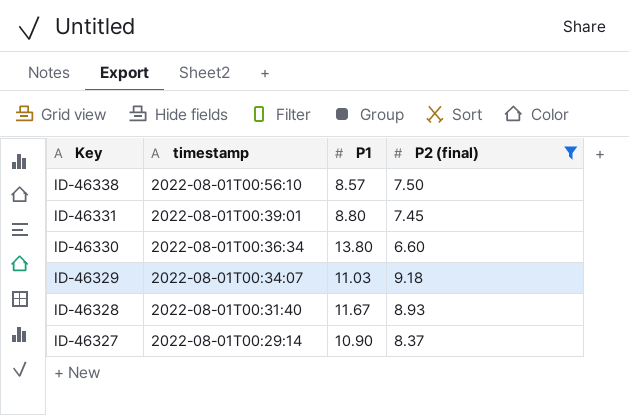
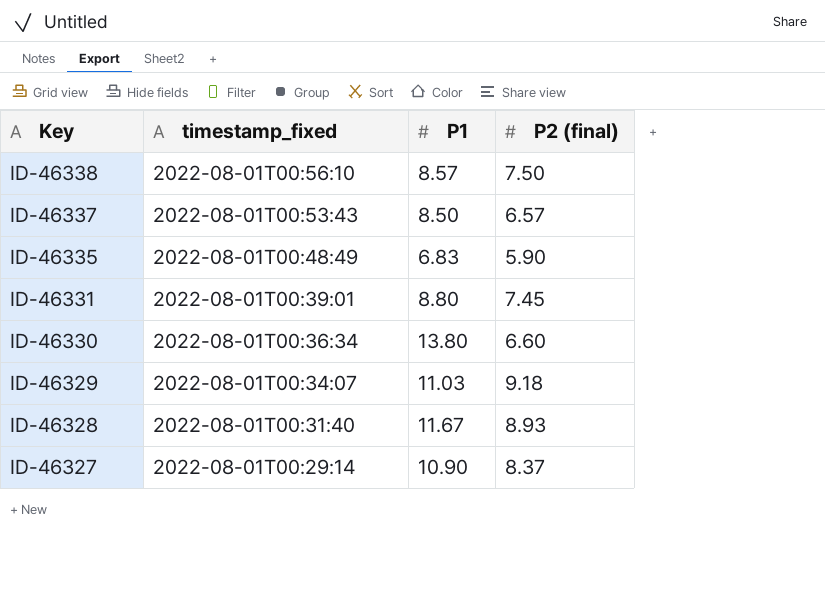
filter: P2 (final) >= 6.60 -> none
column name: timestamp -> timestamp_fixed

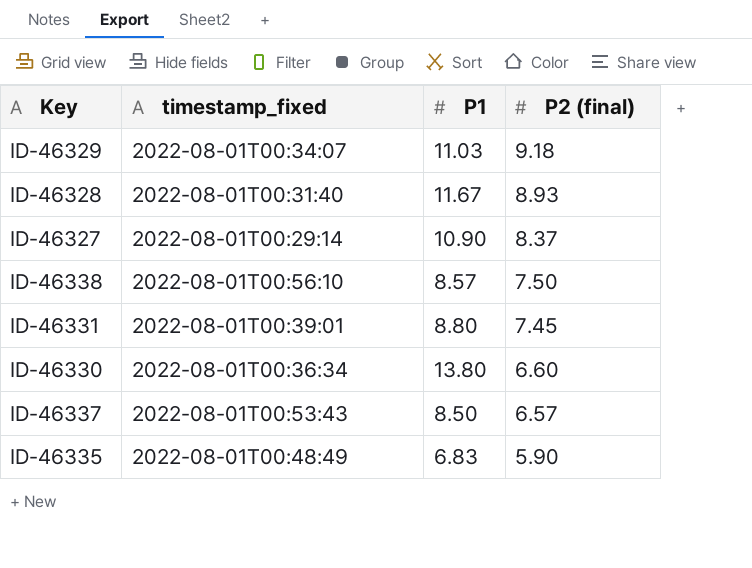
row order: Key descending -> P2 (final) descending

